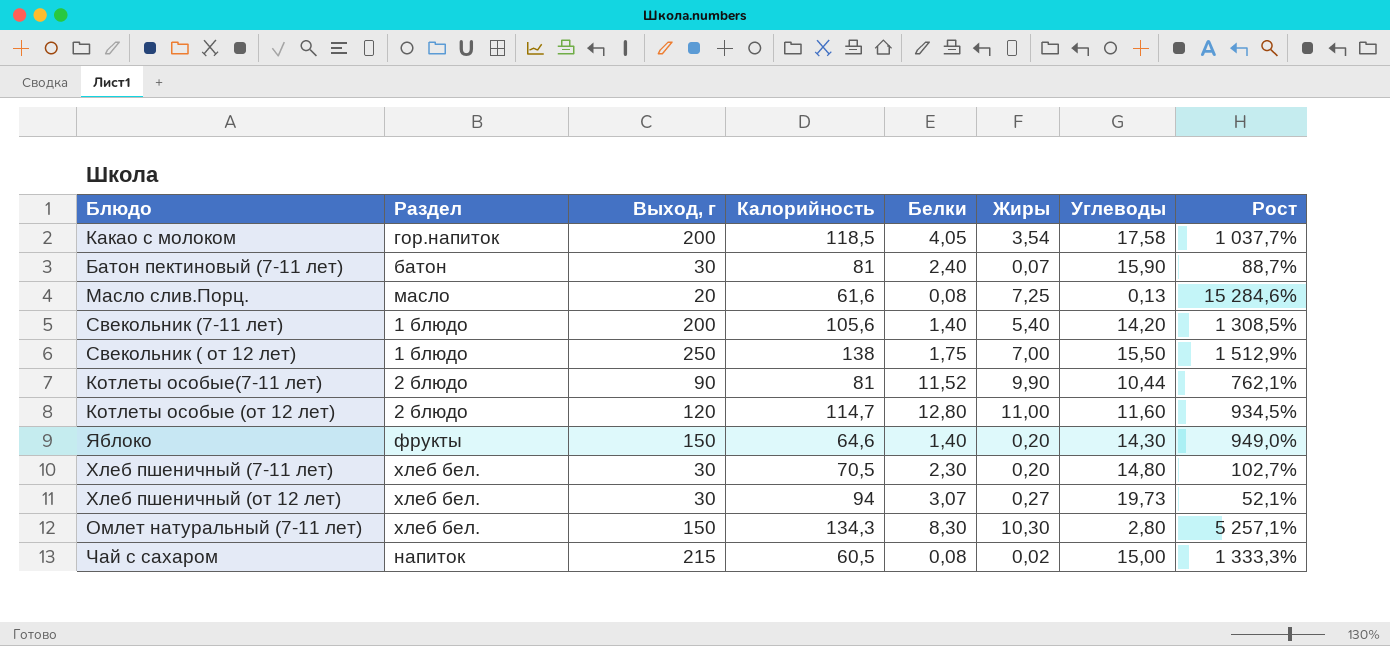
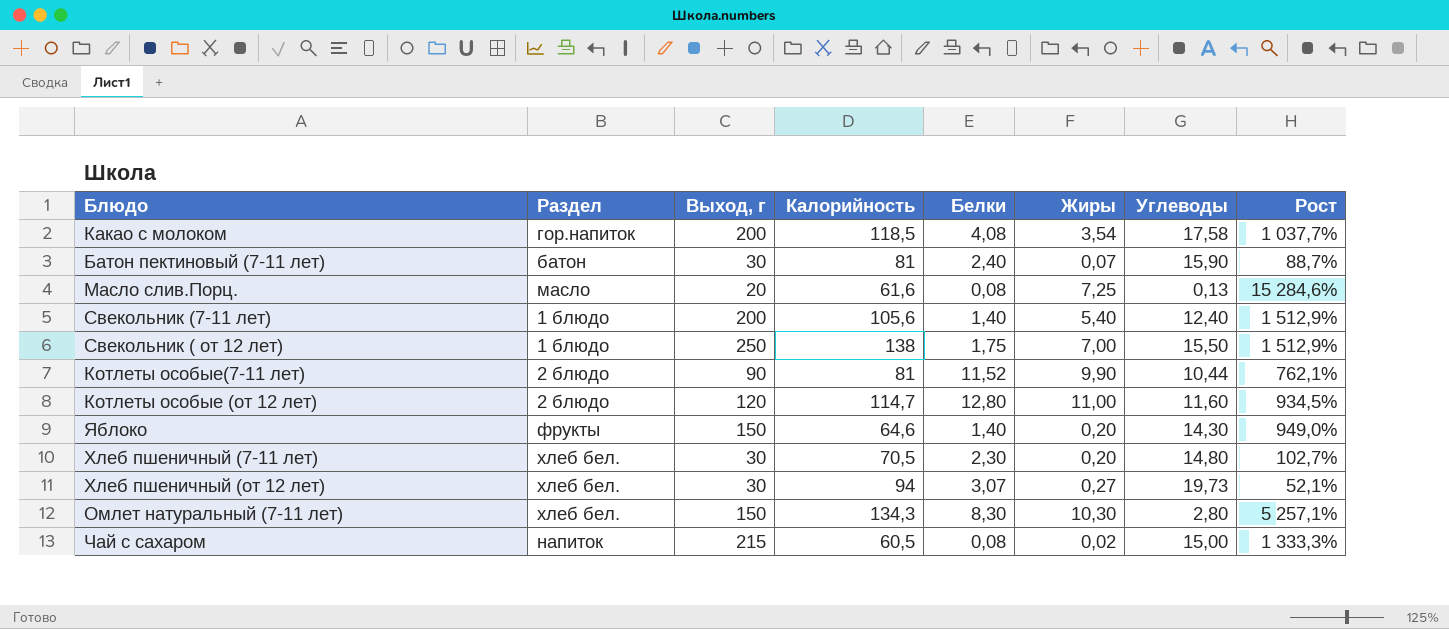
Какао с молоком | Белки: 4,05 -> 4,08
Свекольник (7-11 лет) | Углеводы: 14,20 -> 12,40
Свекольник (7-11 лет) | Рост: 1 308,5% -> 1 512,9%

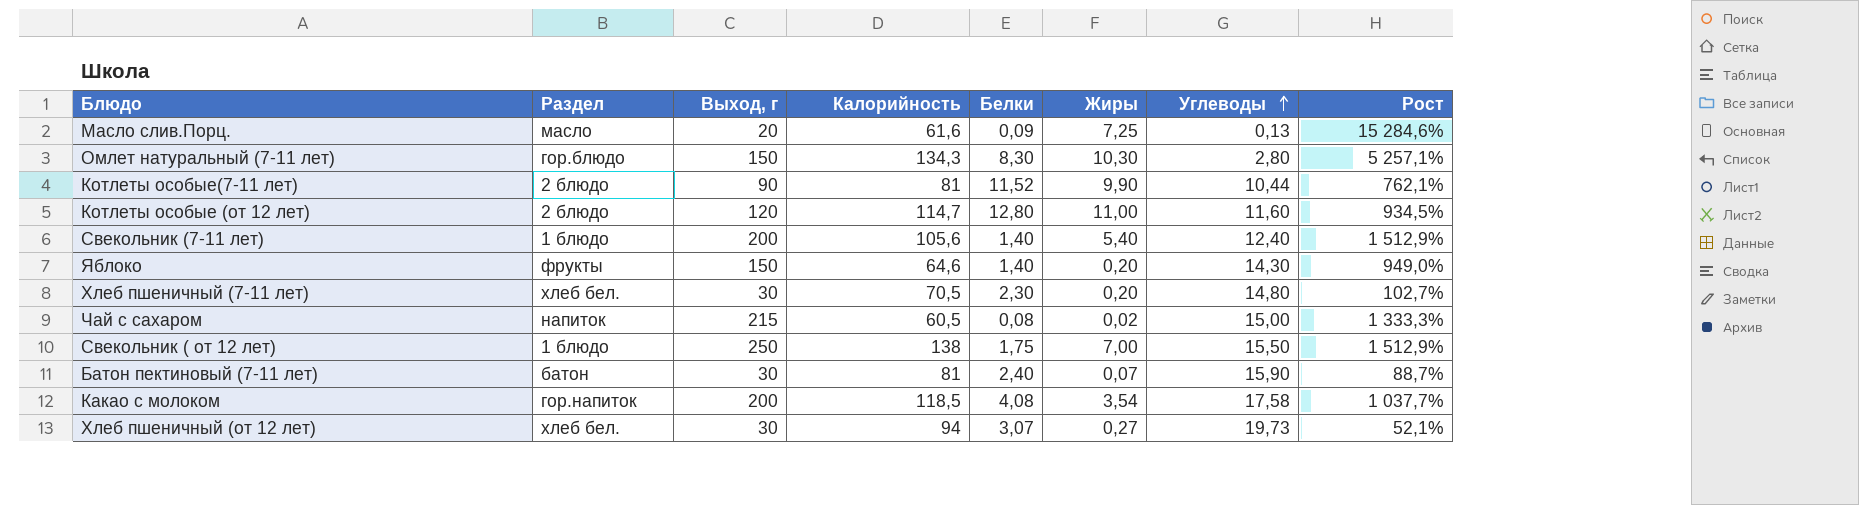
row order: none -> Углеводы ascending
Масло слив.Порц. | Белки: 0,08 -> 0,09
Омлет натуральный (7-11 лет) | Раздел: хлеб бел. -> гор.блюдо

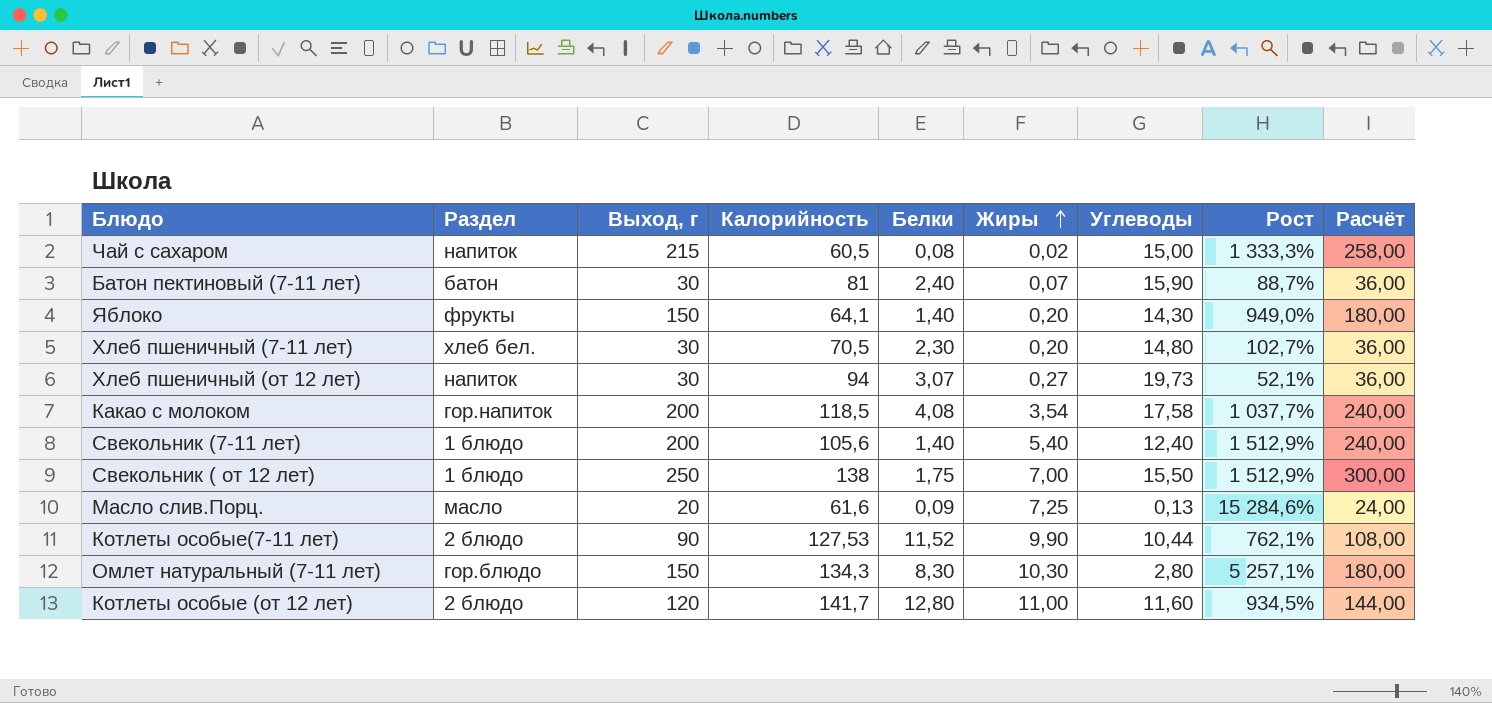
row order: Углеводы ascending -> Жиры ascending
column Расчёт | formula: none -> [Выход, г] * 1,2
Яблоко | Калорийность: 64,6 -> 64,1
Хлеб пшеничный (от 12 лет) | Раздел: хлеб бел. -> напиток
Котлеты особые(7-11 лет) | Калорийность: 81 -> 127,53
Котлеты особые (от 12 лет) | Калорийность: 114,7 -> 141,7

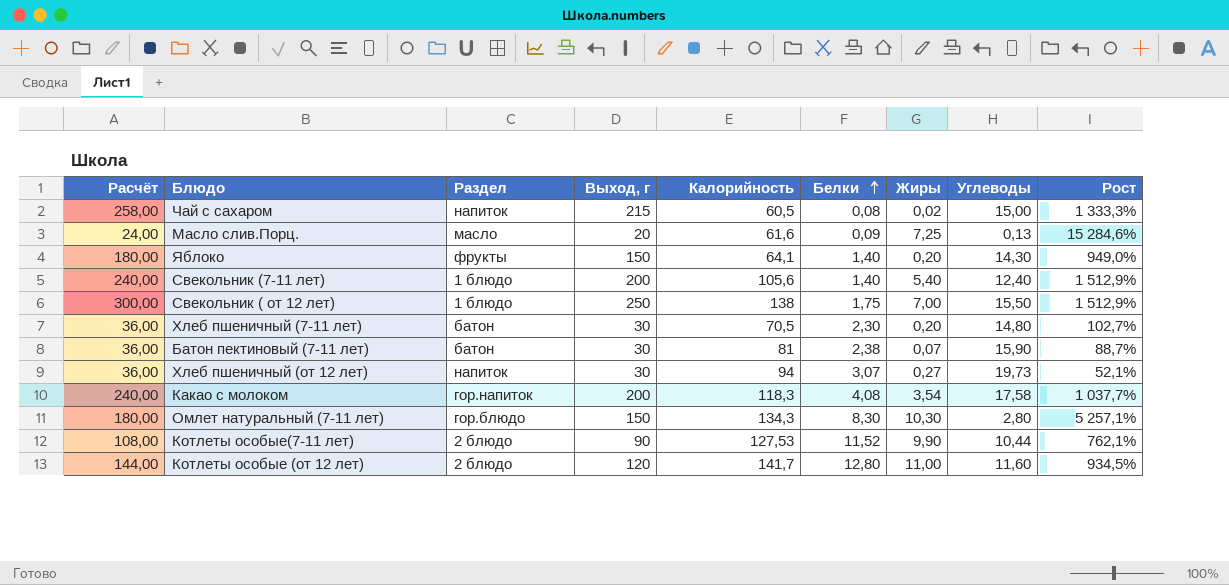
row order: Жиры ascending -> Белки ascending
column Расчёт | position: 9 -> 1
Хлеб пшеничный (7-11 лет) | Раздел: хлеб бел. -> батон
Батон пектиновый (7-11 лет) | Белки: 2,40 -> 2,38
Какао с молоком | Калорийность: 118,5 -> 118,3

